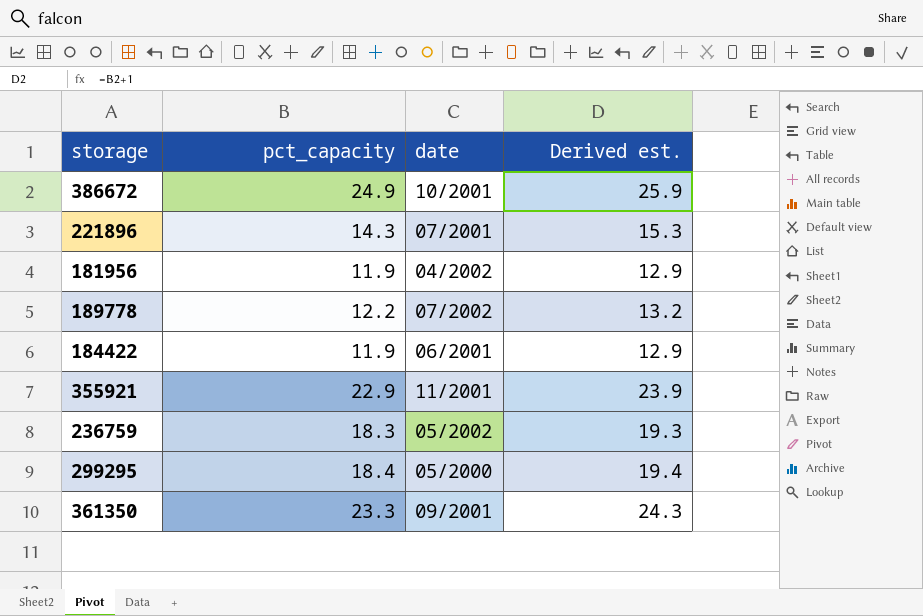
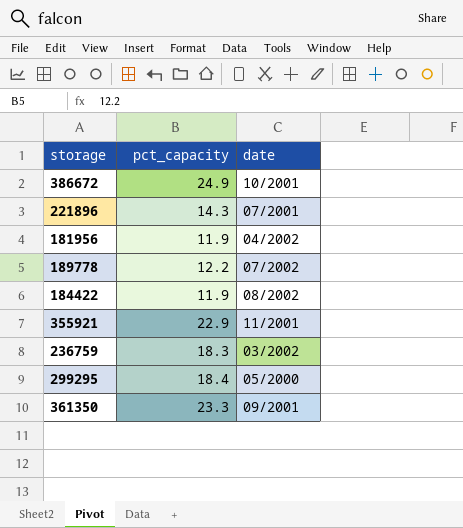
column Derived est. | formula: [pct_capacity] + 1 -> none
184422 | date: 06/2001 -> 08/2002
236759 | date: 05/2002 -> 03/2002

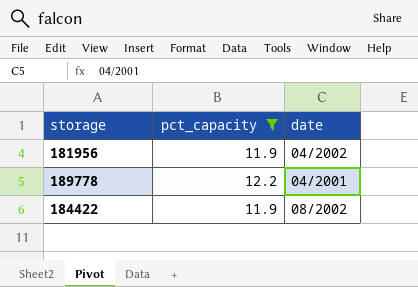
filter: none -> pct_capacity <= 12.2
189778 | date: 07/2002 -> 04/2001

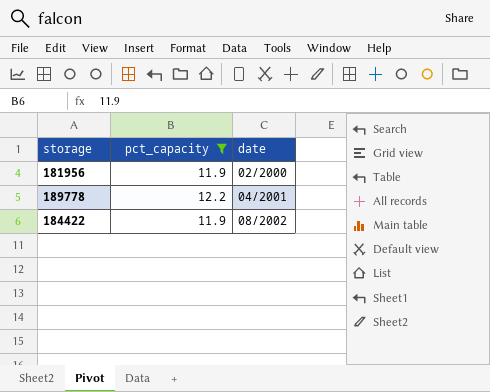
181956 | date: 04/2002 -> 02/2000

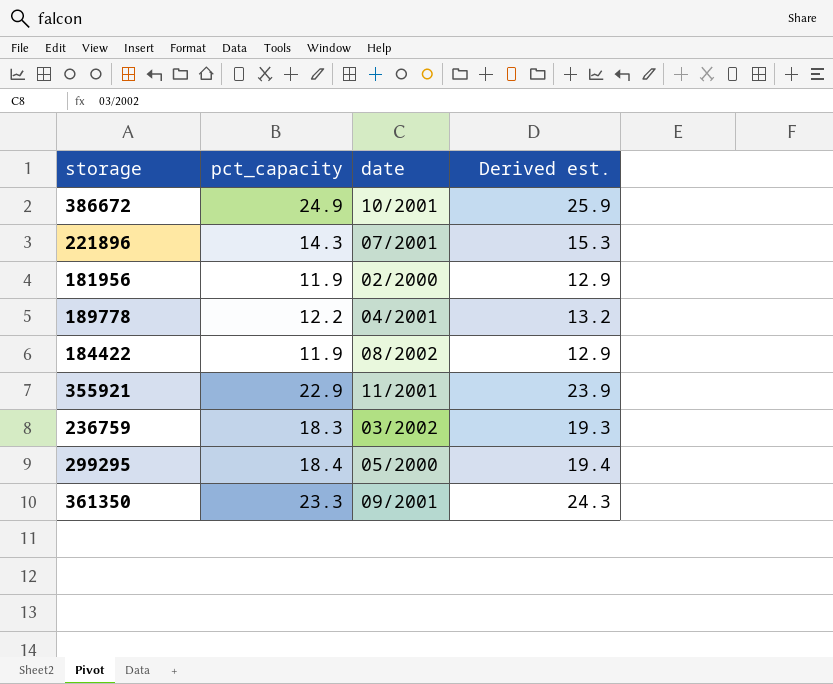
filter: pct_capacity <= 12.2 -> none
column Derived est. | formula: none -> [pct_capacity] + 1

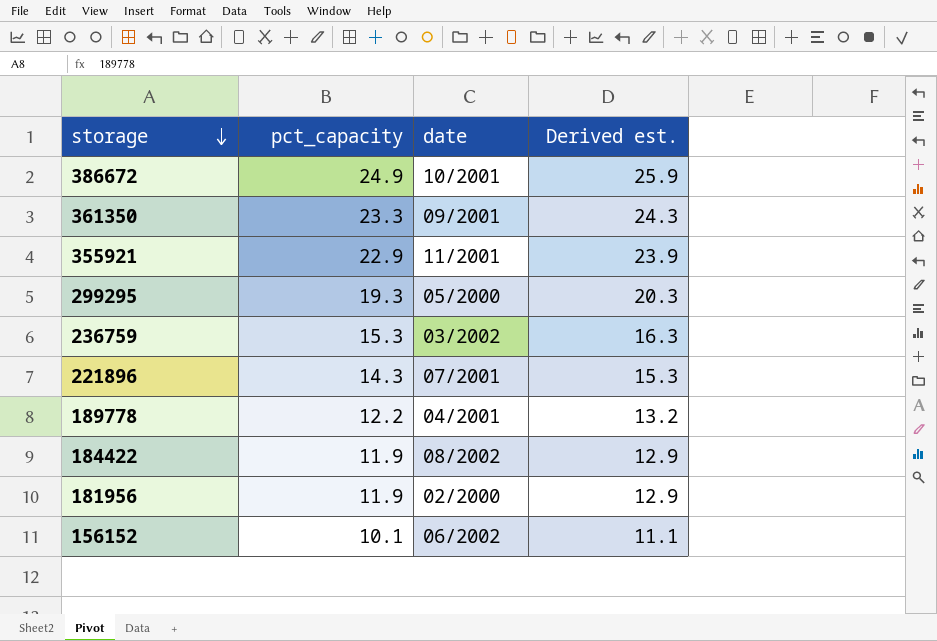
row order: none -> storage descending
299295 | pct_capacity: 18.4 -> 19.3
299295 | Derived est.: 19.4 -> 20.3
236759 | pct_capacity: 18.3 -> 15.3
236759 | Derived est.: 19.3 -> 16.3
row 156152: none -> 10.1 | 06/2002 | 11.1

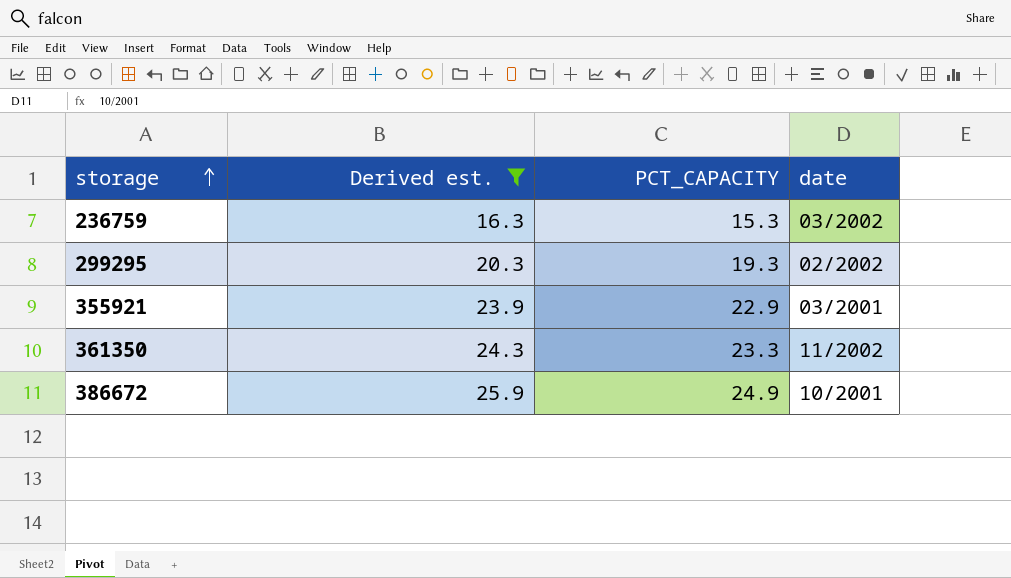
filter: none -> Derived est. >= 16.3
row order: storage descending -> storage ascending
column Derived est. | position: 4 -> 2
column name: pct_capacity -> PCT_CAPACITY
299295 | date: 05/2000 -> 02/2002
355921 | date: 11/2001 -> 03/2001
361350 | date: 09/2001 -> 11/2002

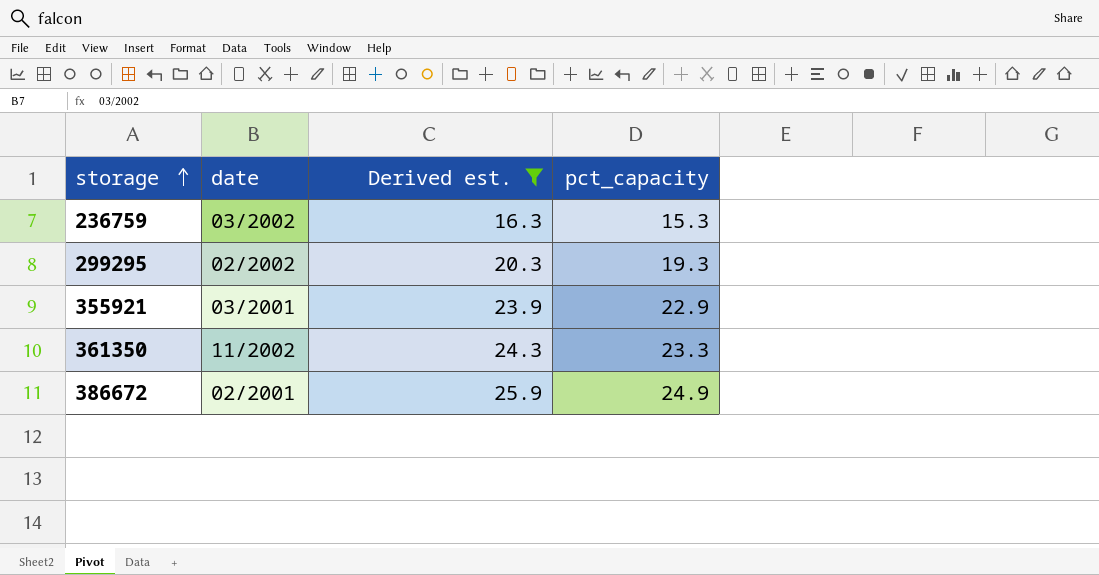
column date | position: 4 -> 2
column name: PCT_CAPACITY -> pct_capacity
386672 | date: 10/2001 -> 02/2001

